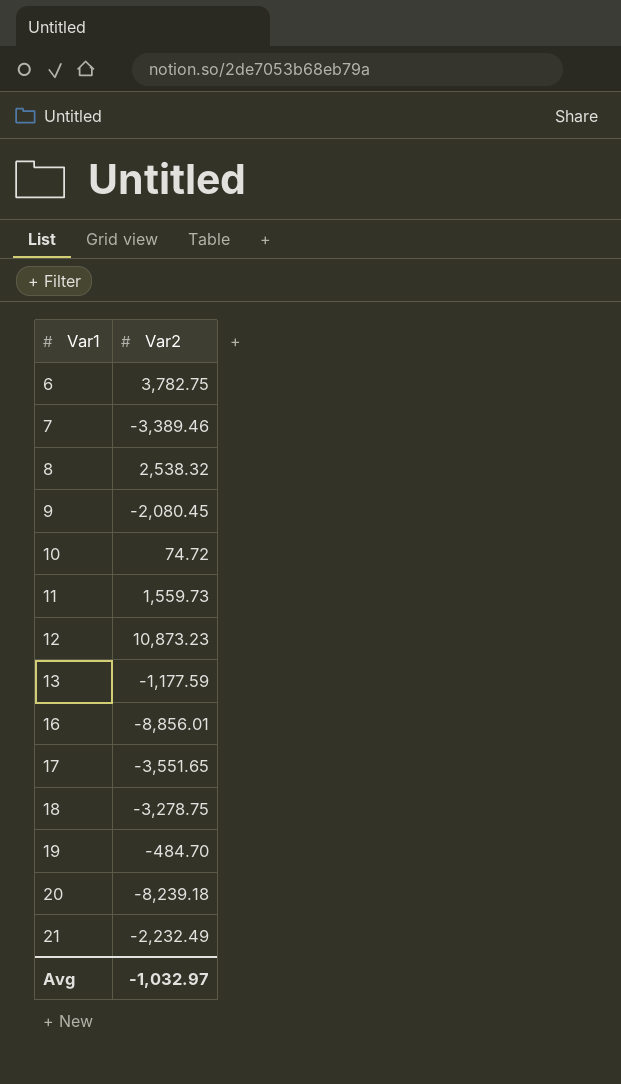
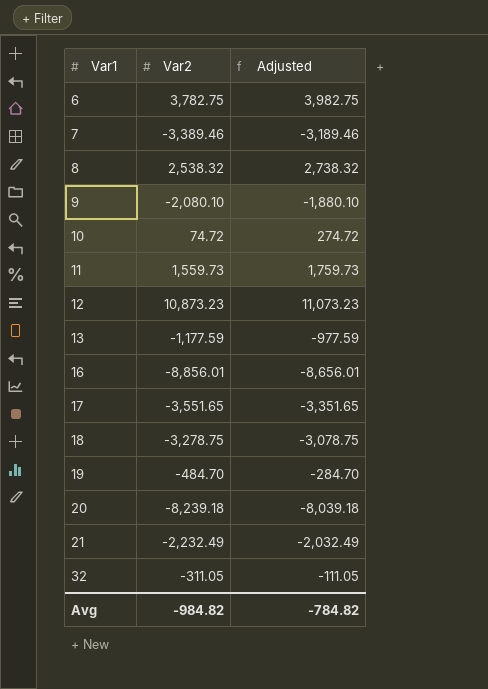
column Adjusted | formula: none -> [Var2] + 200
9 | Var2: -2,080.45 -> -2,080.10
row 32: none -> -311.05 | -111.05
Avg | Var2: -1,032.97 -> -984.82

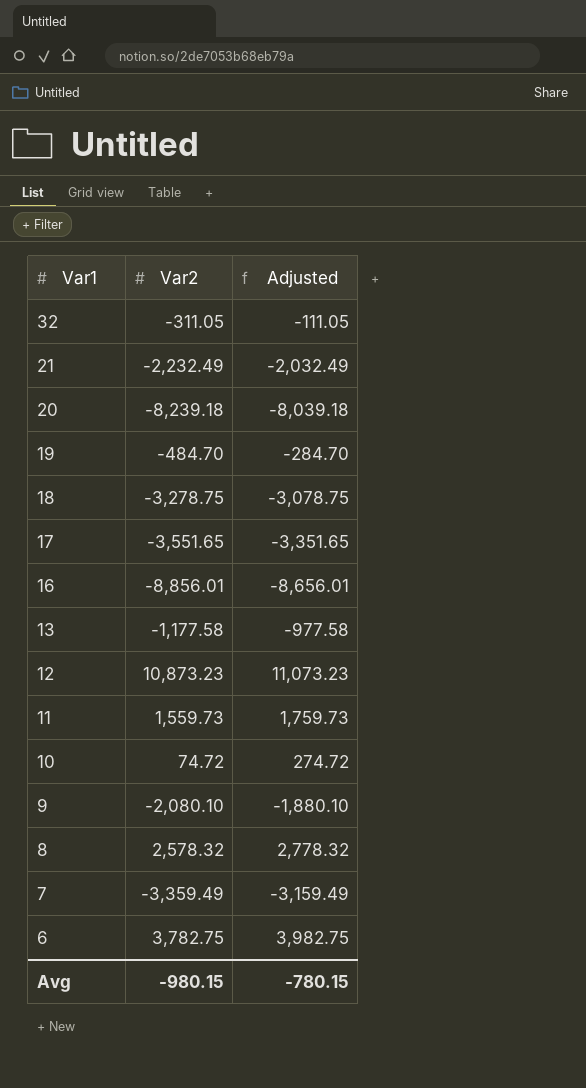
row order: Var1 ascending -> Var1 descending
13 | Var2: -1,177.59 -> -1,177.58
13 | Adjusted: -977.59 -> -977.58
8 | Var2: 2,538.32 -> 2,578.32
8 | Adjusted: 2,738.32 -> 2,778.32
7 | Var2: -3,389.46 -> -3,359.49
7 | Adjusted: -3,189.46 -> -3,159.49
Avg | Var2: -984.82 -> -980.15
Avg | Adjusted: -784.82 -> -780.15

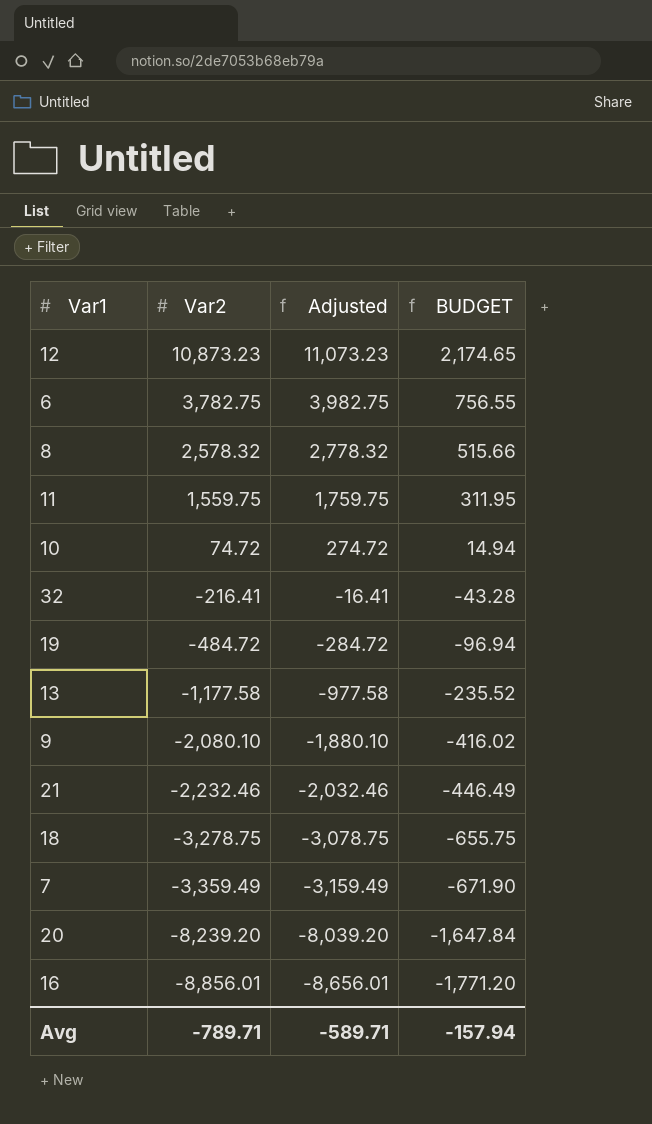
row order: Var1 descending -> Var2 descending
column BUDGET | formula: none -> [Var2] * 0.2
row 17: -3,551.65 | -3,351.65 -> none
11 | Var2: 1,559.73 -> 1,559.75
11 | Adjusted: 1,759.73 -> 1,759.75
32 | Var2: -311.05 -> -216.41
32 | Adjusted: -111.05 -> -16.41
19 | Var2: -484.70 -> -484.72
19 | Adjusted: -284.70 -> -284.72
21 | Var2: -2,232.49 -> -2,232.46
21 | Adjusted: -2,032.49 -> -2,032.46
20 | Var2: -8,239.18 -> -8,239.20
20 | Adjusted: -8,039.18 -> -8,039.20
Avg | Var2: -980.15 -> -789.71
Avg | Adjusted: -780.15 -> -589.71

